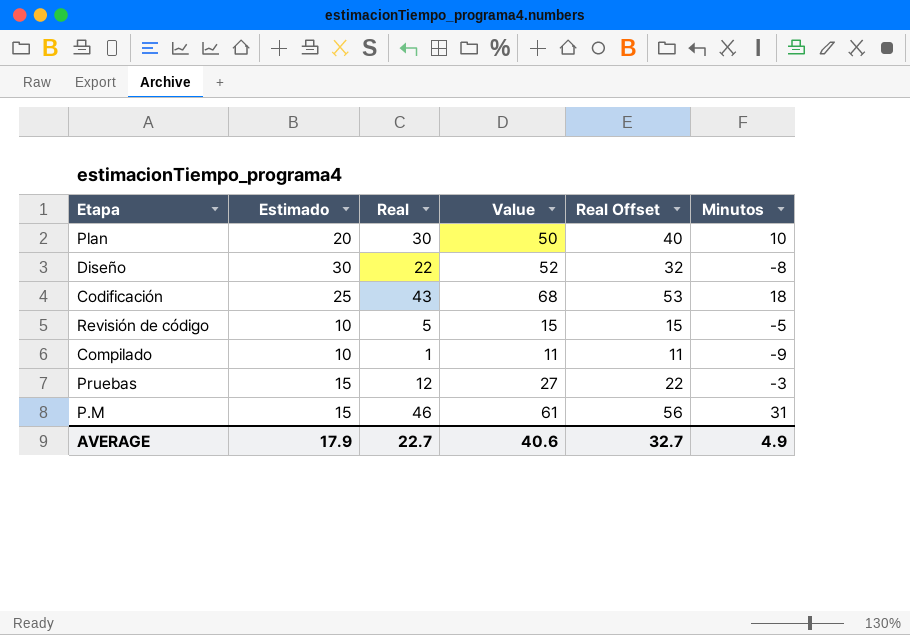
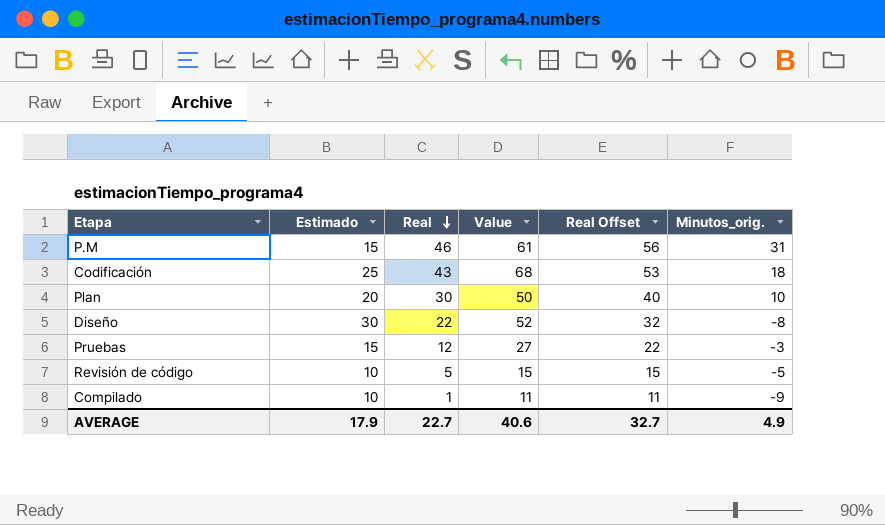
row order: none -> Real descending
column name: Minutos -> Minutos_orig.

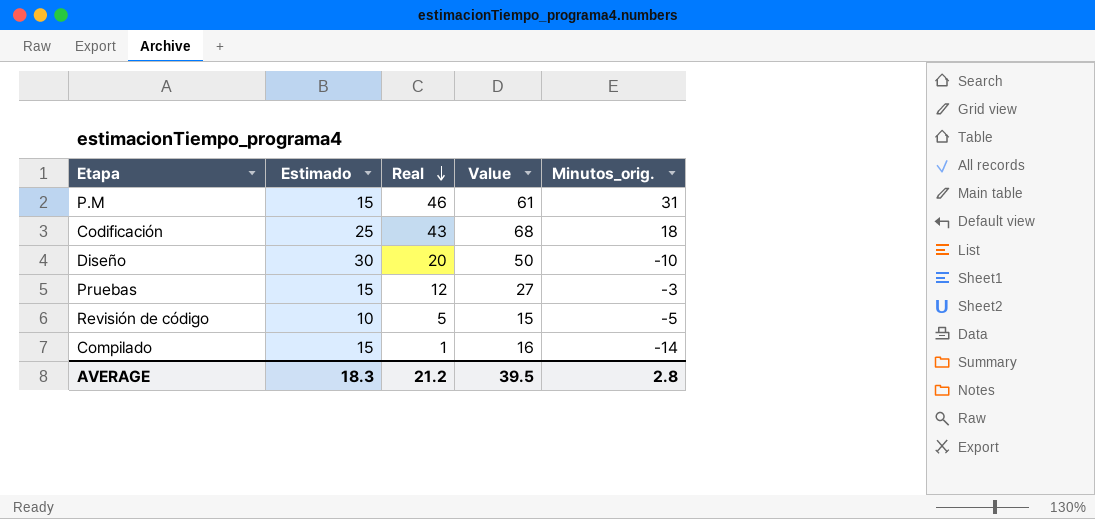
column Real Offset | formula: [Real] + 10 -> none
row Plan: 20 | 30 | 50 | 40 | 10 -> none
Diseño | Real: 22 -> 20
Diseño | Value: 52 -> 50
Diseño | Minutos_orig.: -8 -> -10
Compilado | Estimado: 10 -> 15
Compilado | Value: 11 -> 16
Compilado | Minutos_orig.: -9 -> -14
AVERAGE | Estimado: 17.9 -> 18.3
AVERAGE | Real: 22.7 -> 21.2
AVERAGE | Value: 40.6 -> 39.5
AVERAGE | Minutos_orig.: 4.9 -> 2.8

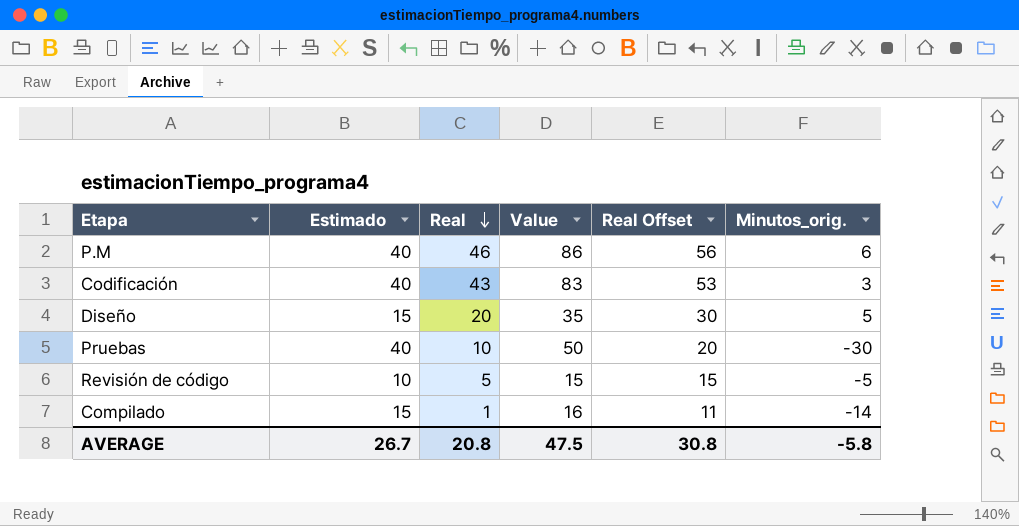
column Real Offset | formula: none -> [Real] + 10
P.M | Estimado: 15 -> 40
P.M | Value: 61 -> 86
P.M | Minutos_orig.: 31 -> 6
Codificación | Estimado: 25 -> 40
Codificación | Value: 68 -> 83
Codificación | Minutos_orig.: 18 -> 3
Diseño | Estimado: 30 -> 15
Diseño | Value: 50 -> 35
Diseño | Minutos_orig.: -10 -> 5
Pruebas | Estimado: 15 -> 40
Pruebas | Real: 12 -> 10
Pruebas | Value: 27 -> 50
Pruebas | Minutos_orig.: -3 -> -30
AVERAGE | Estimado: 18.3 -> 26.7
AVERAGE | Real: 21.2 -> 20.8
AVERAGE | Value: 39.5 -> 47.5
AVERAGE | Minutos_orig.: 2.8 -> -5.8

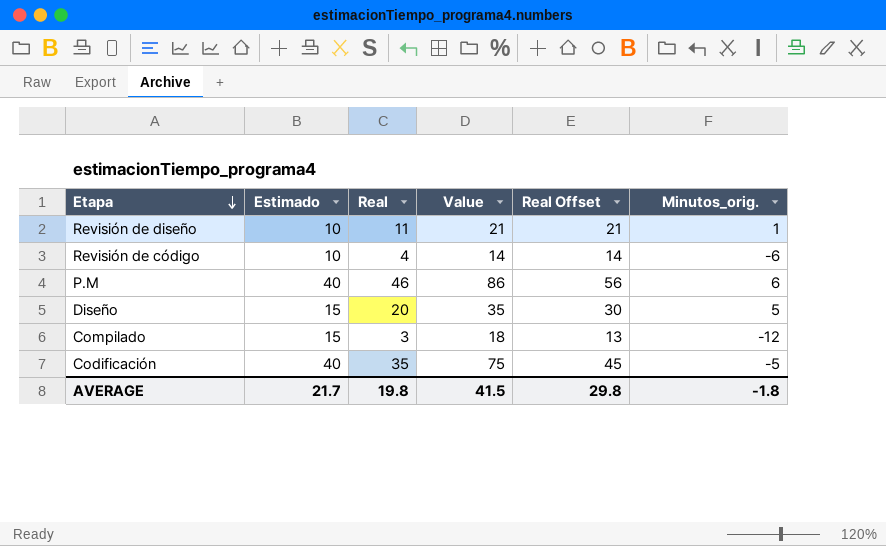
row order: Real descending -> Etapa descending
row Pruebas: 40 | 10 | 50 | 20 | -30 -> none
row Revisión de diseño: none -> 10 | 11 | 21 | 21 | 1
Revisión de código | Real: 5 -> 4
Revisión de código | Value: 15 -> 14
Revisión de código | Real Offset: 15 -> 14
Revisión de código | Minutos_orig.: -5 -> -6
Compilado | Real: 1 -> 3
Compilado | Value: 16 -> 18
Compilado | Real Offset: 11 -> 13
Compilado | Minutos_orig.: -14 -> -12
Codificación | Real: 43 -> 35
Codificación | Value: 83 -> 75
Codificación | Real Offset: 53 -> 45
Codificación | Minutos_orig.: 3 -> -5
AVERAGE | Estimado: 26.7 -> 21.7
AVERAGE | Real: 20.8 -> 19.8
AVERAGE | Value: 47.5 -> 41.5
AVERAGE | Real Offset: 30.8 -> 29.8
AVERAGE | Minutos_orig.: -5.8 -> -1.8

